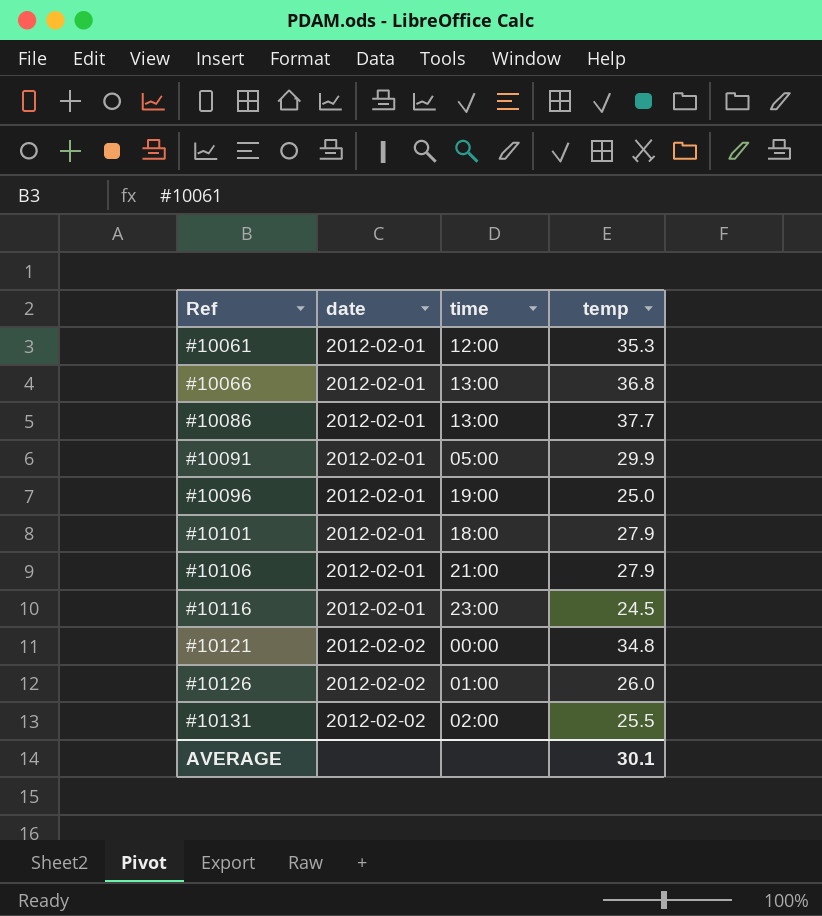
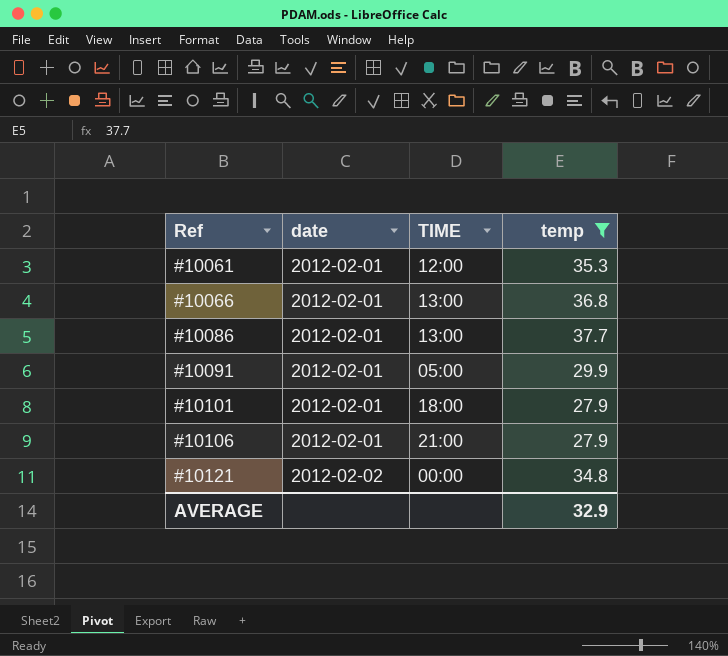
filter: none -> temp >= 27.9
column name: time -> TIME
AVERAGE | temp: 30.1 -> 32.9

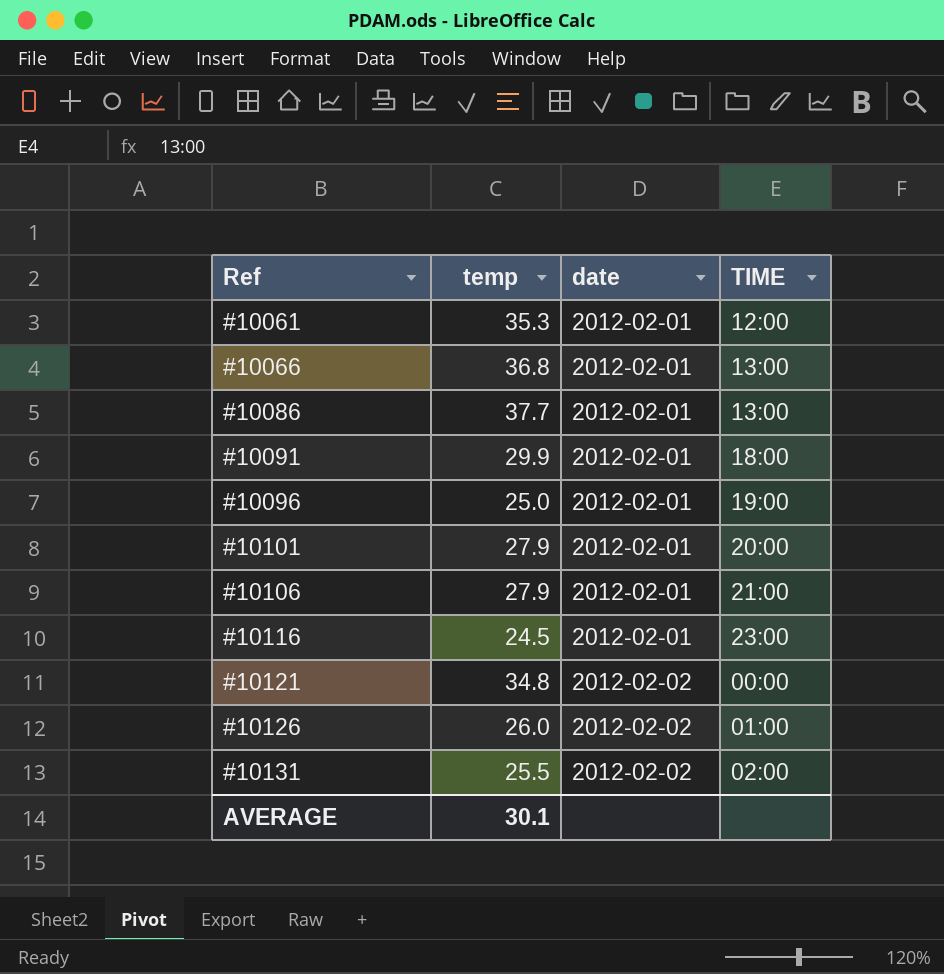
filter: temp >= 27.9 -> none
column temp | position: 4 -> 2
#10091 | TIME: 05:00 -> 18:00
#10101 | TIME: 18:00 -> 20:00
AVERAGE | temp: 32.9 -> 30.1

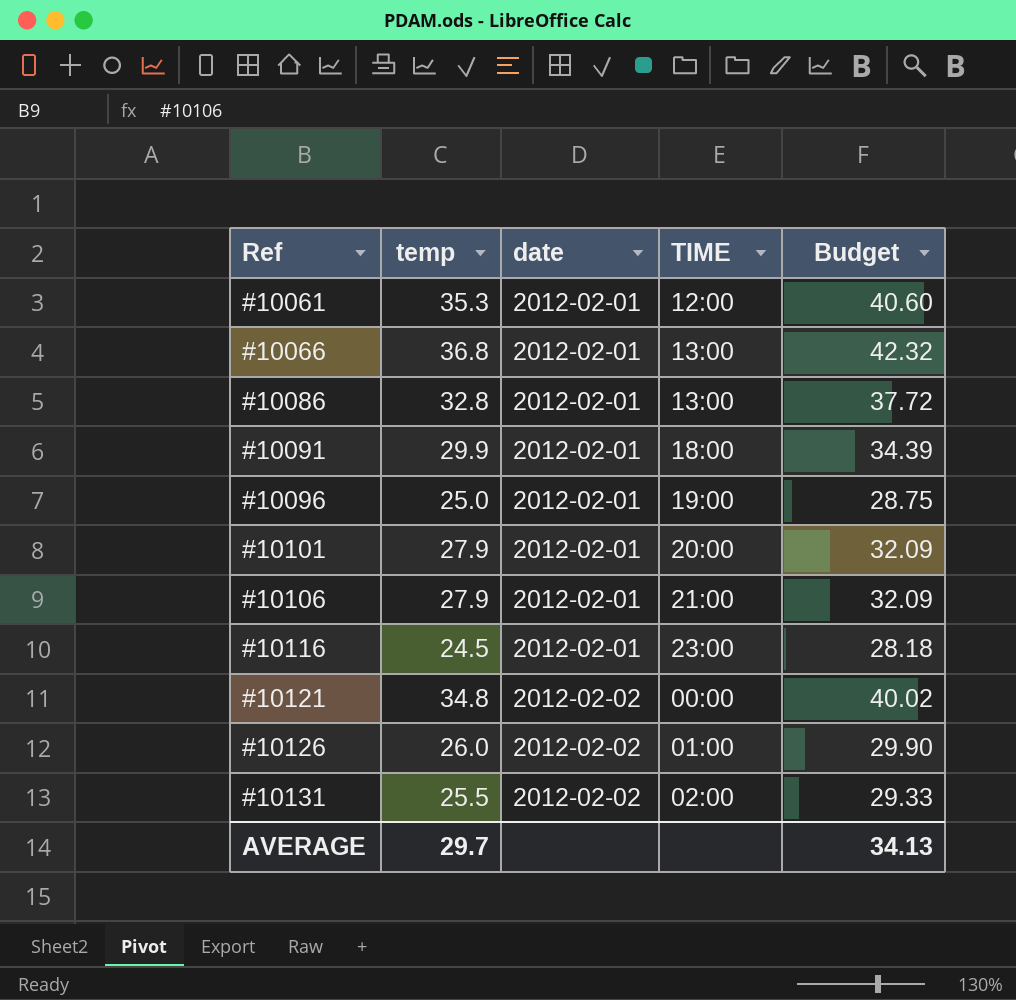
column Budget | formula: none -> [temp] * 1.15
#10086 | temp: 37.7 -> 32.8
AVERAGE | temp: 30.1 -> 29.7

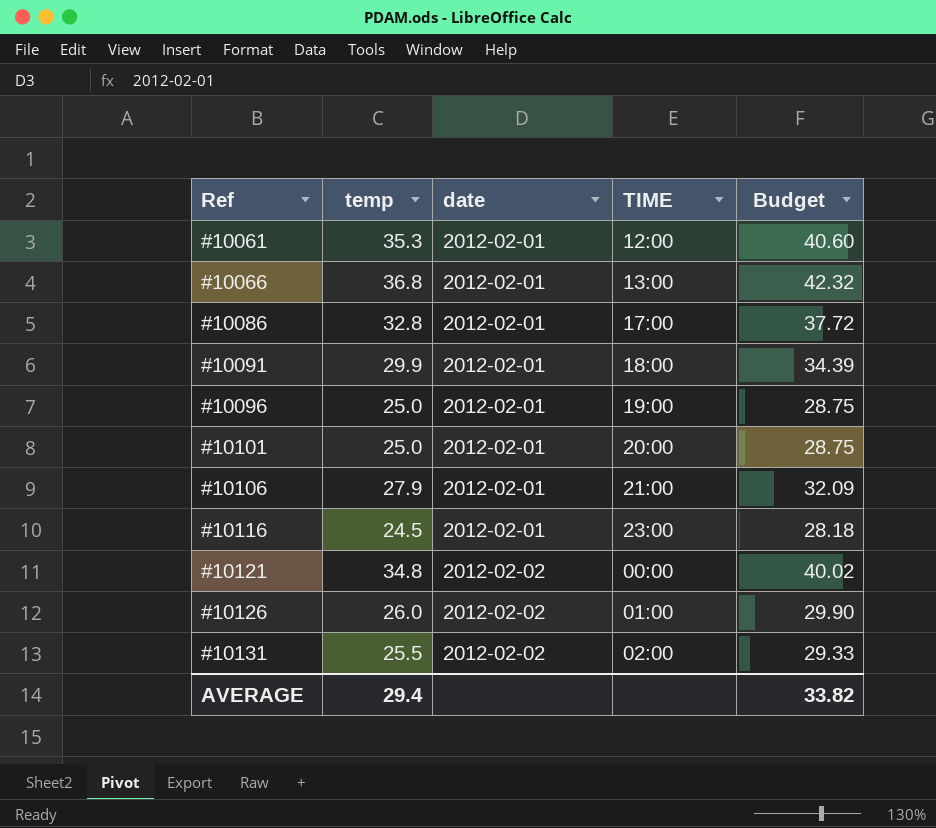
#10086 | TIME: 13:00 -> 17:00
#10101 | temp: 27.9 -> 25.0
#10101 | Budget: 32.09 -> 28.75
AVERAGE | temp: 29.7 -> 29.4
AVERAGE | Budget: 34.13 -> 33.82

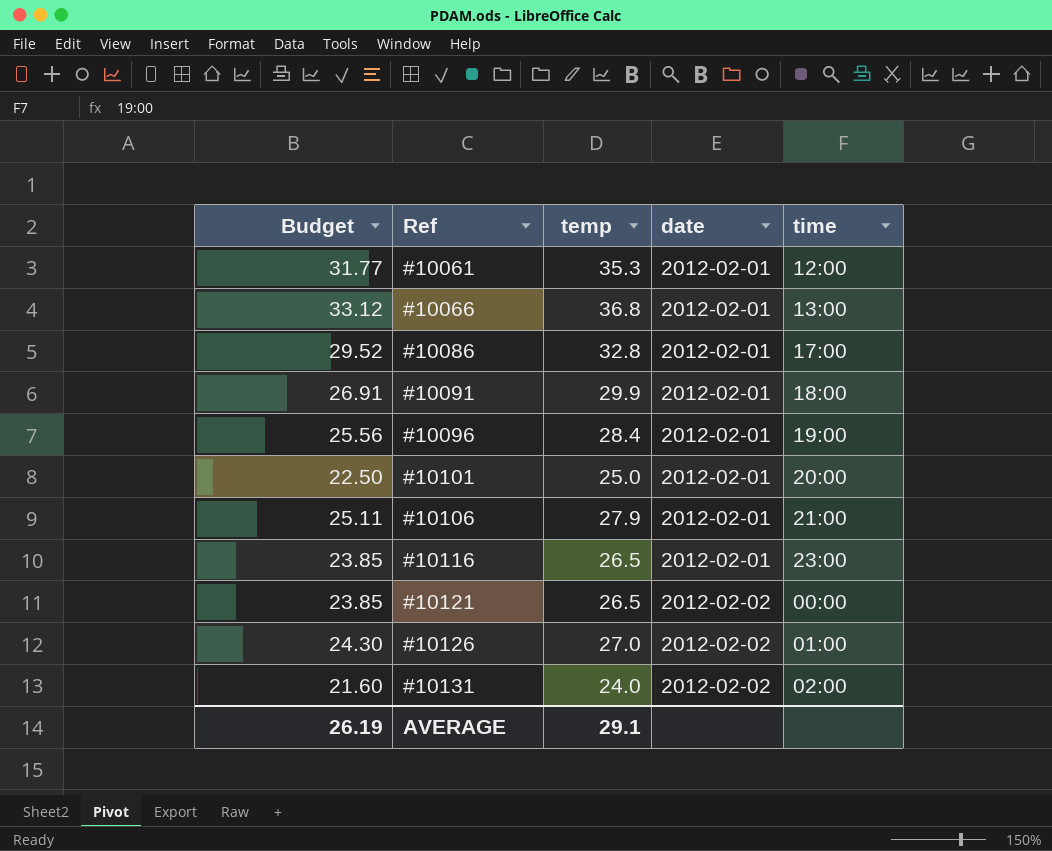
column Budget | formula: [temp] * 1.15 -> [temp] * 0.9
column Budget | position: 5 -> 1
column name: TIME -> time
#10096 | temp: 25.0 -> 28.4
#10116 | temp: 24.5 -> 26.5
#10121 | temp: 34.8 -> 26.5
#10126 | temp: 26.0 -> 27.0
#10131 | temp: 25.5 -> 24.0
AVERAGE | Budget: 33.82 -> 26.19
AVERAGE | temp: 29.4 -> 29.1

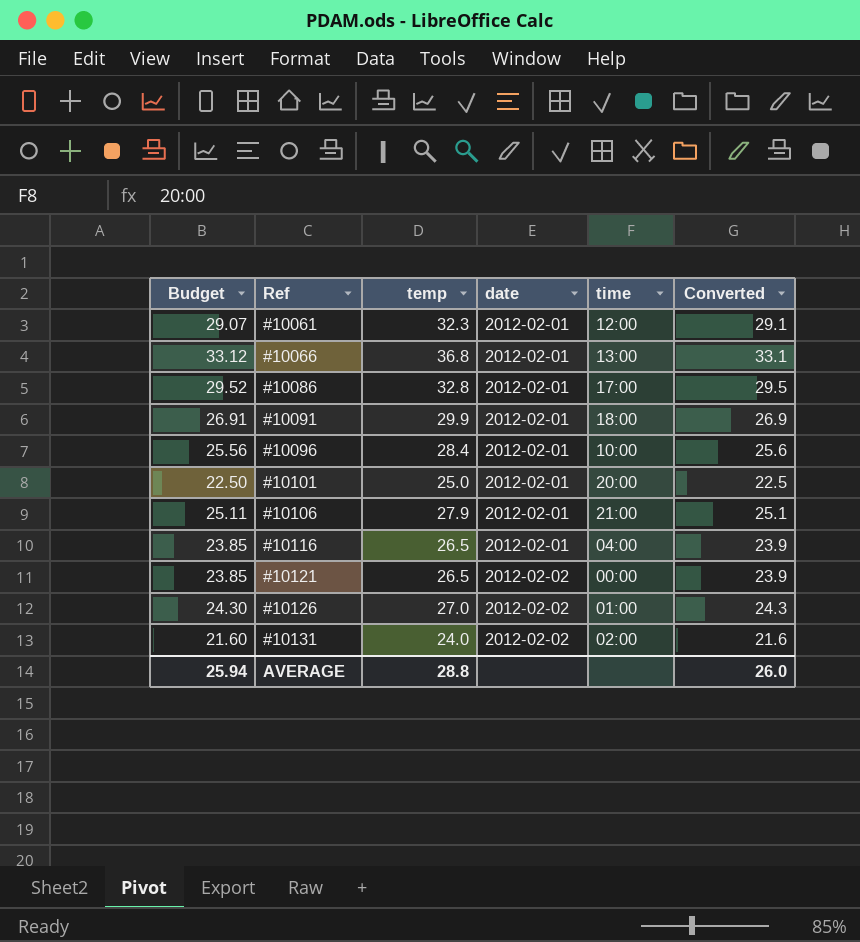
column Converted | formula: none -> [temp] * 0.9
#10061 | Budget: 31.77 -> 29.07
#10061 | temp: 35.3 -> 32.3
#10096 | time: 19:00 -> 10:00
#10116 | time: 23:00 -> 04:00
AVERAGE | Budget: 26.19 -> 25.94
AVERAGE | temp: 29.1 -> 28.8

